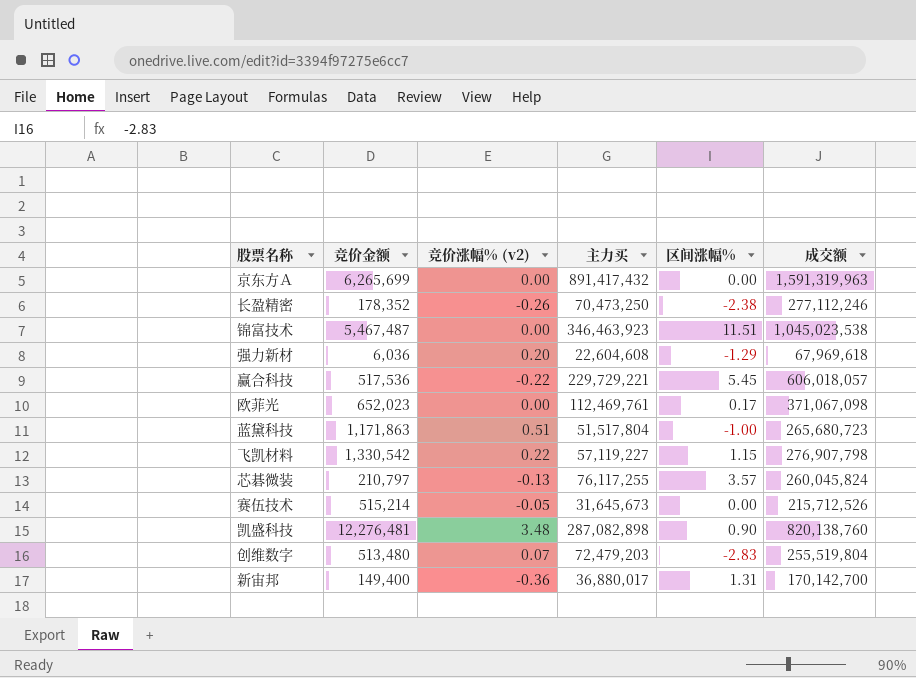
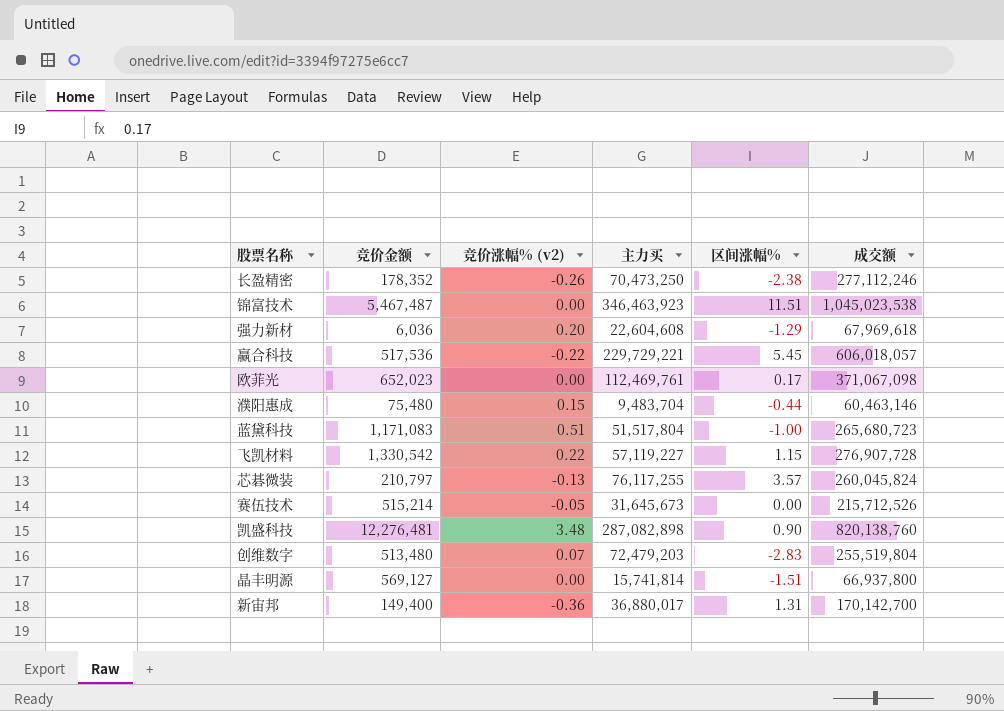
row 京东方Ａ: 6,265,699 | 0.00 | 891,417,432 | 0.00 | 1,591,319,963 -> none
row 濮阳惠成: none -> 75,480 | 0.15 | 9,483,704 | -0.44 | 60,463,146
蓝黛科技 | 竞价金额: 1,171,863 -> 1,171,083
飞凯材料 | 成交额: 276,907,798 -> 276,907,728
row 晶丰明源: none -> 569,127 | 0.00 | 15,741,814 | -1.51 | 66,937,800

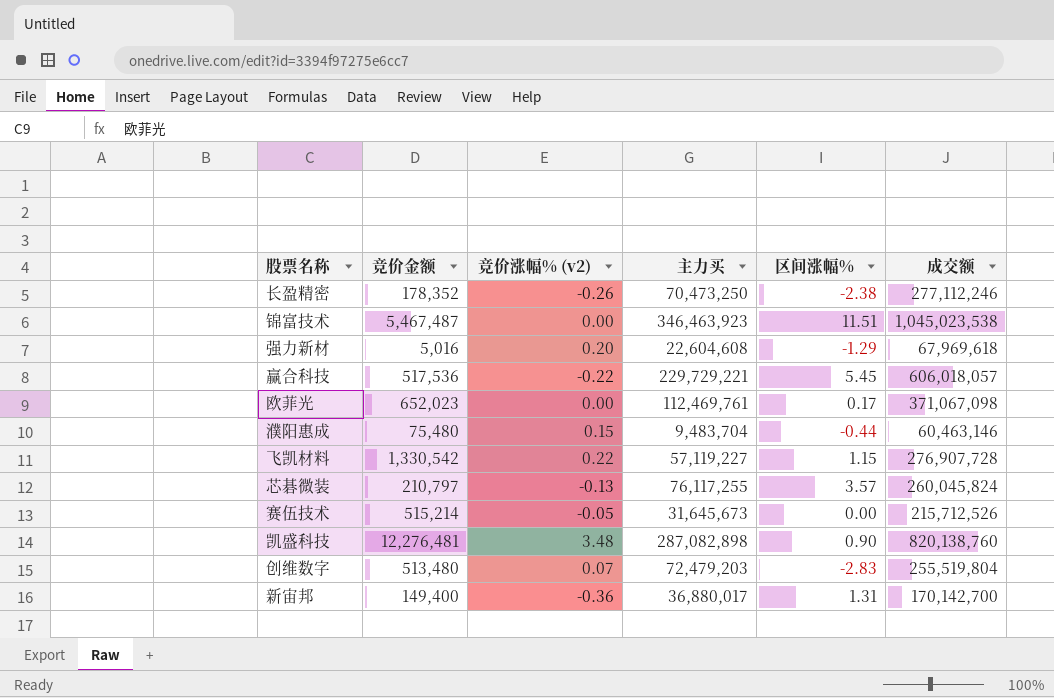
row 蓝黛科技: 1,171,083 | 0.51 | 51,517,804 | -1.00 | 265,680,723 -> none
row 晶丰明源: 569,127 | 0.00 | 15,741,814 | -1.51 | 66,937,800 -> none
强力新材 | 竞价金额: 6,036 -> 5,016

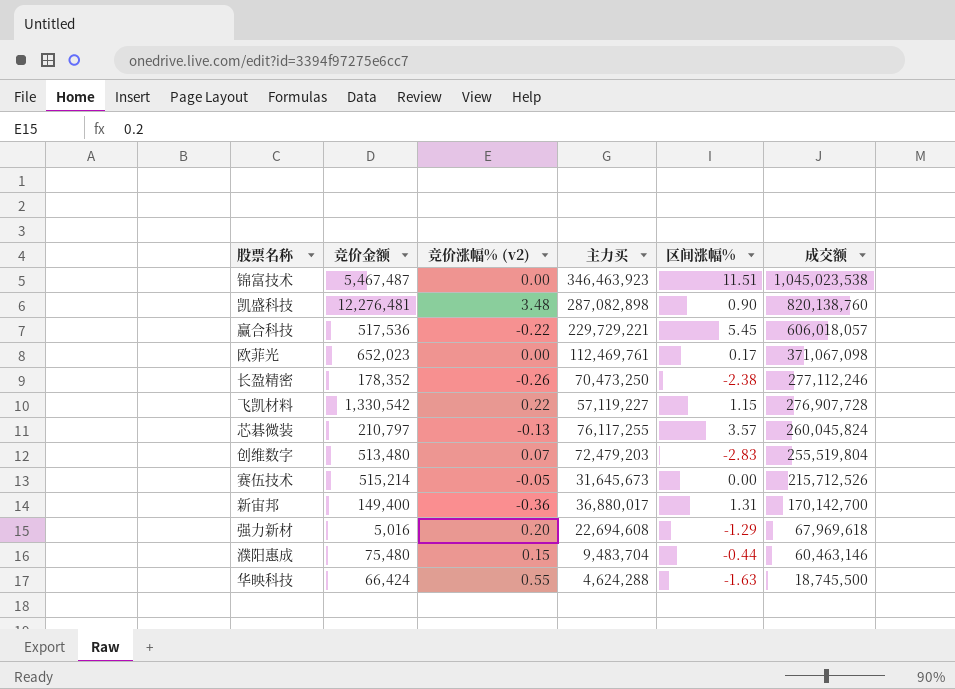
row order: none -> 成交额 descending
强力新材 | 主力买: 22,604,608 -> 22,694,608
row 华映科技: none -> 66,424 | 0.55 | 4,624,288 | -1.63 | 18,745,500

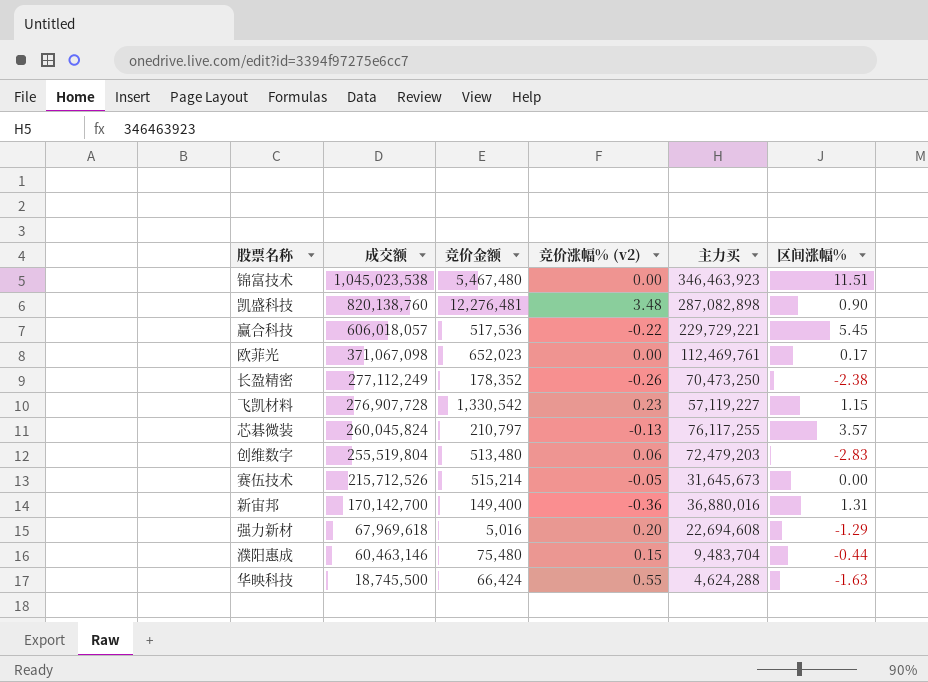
column 成交额 | position: 6 -> 2
锦富技术 | 竞价金额: 5,467,487 -> 5,467,480
长盈精密 | 成交额: 277,112,246 -> 277,112,249
飞凯材料 | 竞价涨幅% (v2): 0.22 -> 0.23
创维数字 | 竞价涨幅% (v2): 0.07 -> 0.06
新宙邦 | 主力买: 36,880,017 -> 36,880,016

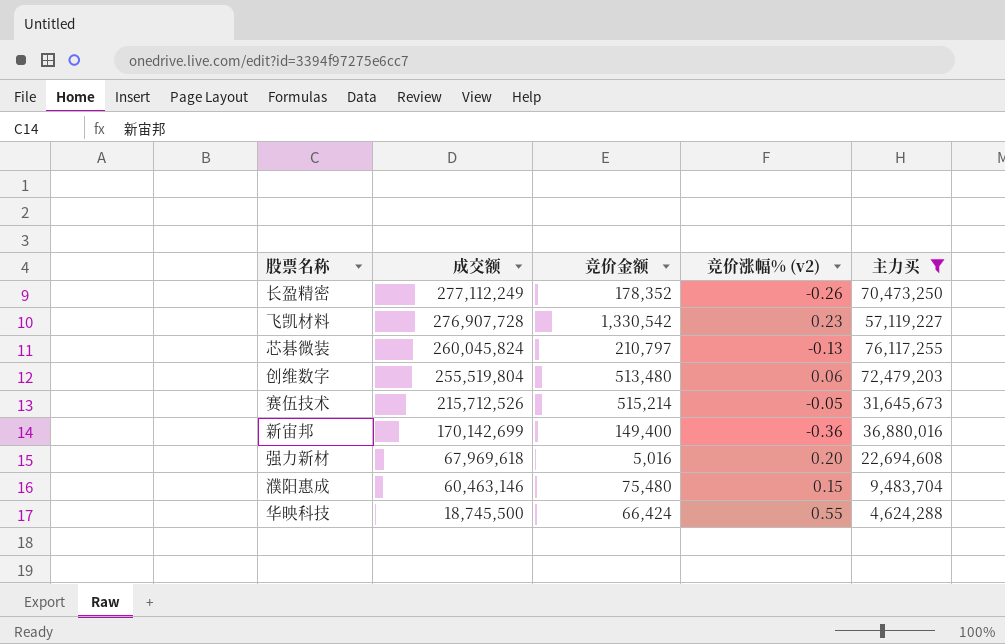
filter: none -> 主力买 <= 76,117,255
column 区间涨幅% | position: 6 -> none
新宙邦 | 成交额: 170,142,700 -> 170,142,699

